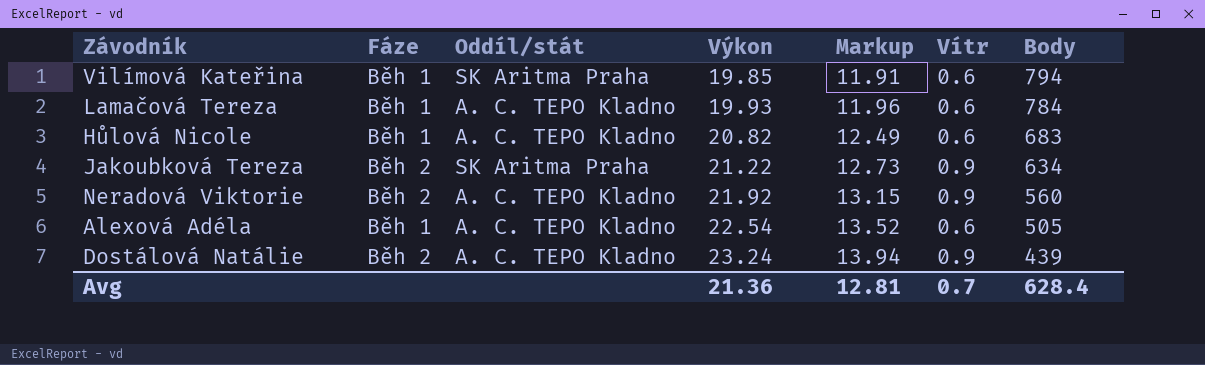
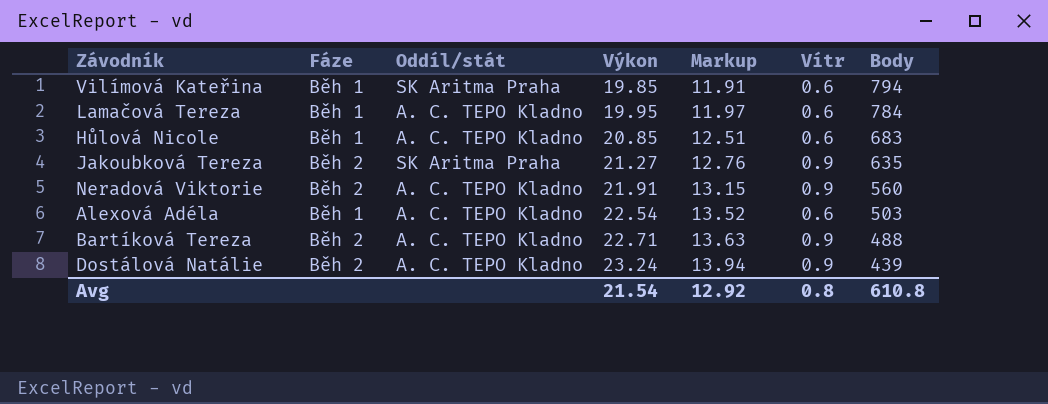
Lamačová Tereza | Výkon: 19.93 -> 19.95
Lamačová Tereza | Markup: 11.96 -> 11.97
Hůlová Nicole | Výkon: 20.82 -> 20.85
Hůlová Nicole | Markup: 12.49 -> 12.51
Jakoubková Tereza | Výkon: 21.22 -> 21.27
Jakoubková Tereza | Markup: 12.73 -> 12.76
Jakoubková Tereza | Body: 634 -> 635
Neradová Viktorie | Výkon: 21.92 -> 21.91
Alexová Adéla | Body: 505 -> 503
row Bartíková Tereza: none -> Běh 2 | A. C. TEPO Kladno | 22.71 | 13.63 | 0.9 | 488
Avg | Výkon: 21.36 -> 21.54
Avg | Markup: 12.81 -> 12.92
Avg | Vítr: 0.7 -> 0.8
Avg | Body: 628.4 -> 610.8

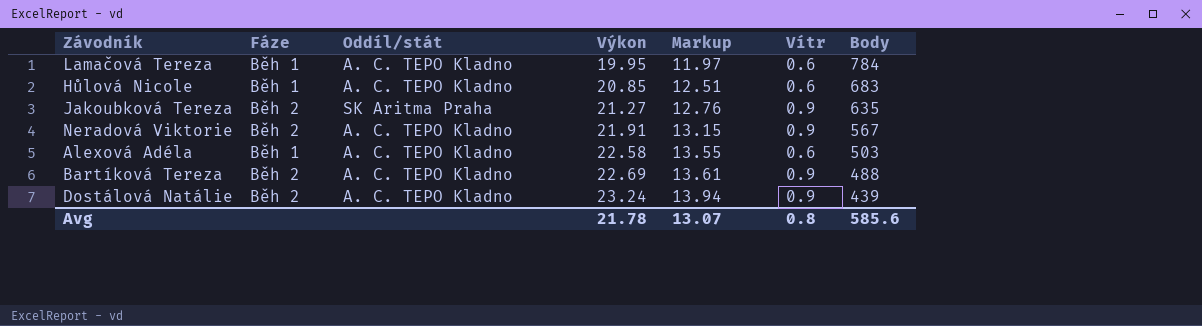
row Vilímová Kateřina: Běh 1 | SK Aritma Praha | 19.85 | 11.91 | 0.6 | 794 -> none
Neradová Viktorie | Body: 560 -> 567
Alexová Adéla | Výkon: 22.54 -> 22.58
Alexová Adéla | Markup: 13.52 -> 13.55
Bartíková Tereza | Výkon: 22.71 -> 22.69
Bartíková Tereza | Markup: 13.63 -> 13.61
Avg | Výkon: 21.54 -> 21.78
Avg | Markup: 12.92 -> 13.07
Avg | Body: 610.8 -> 585.6

